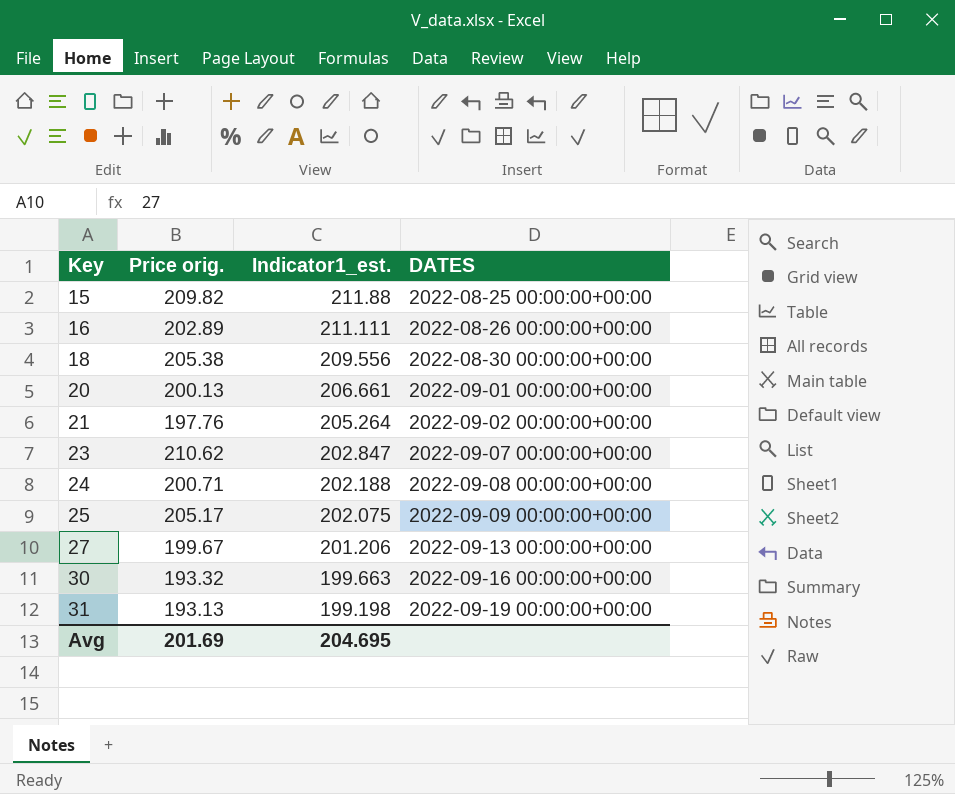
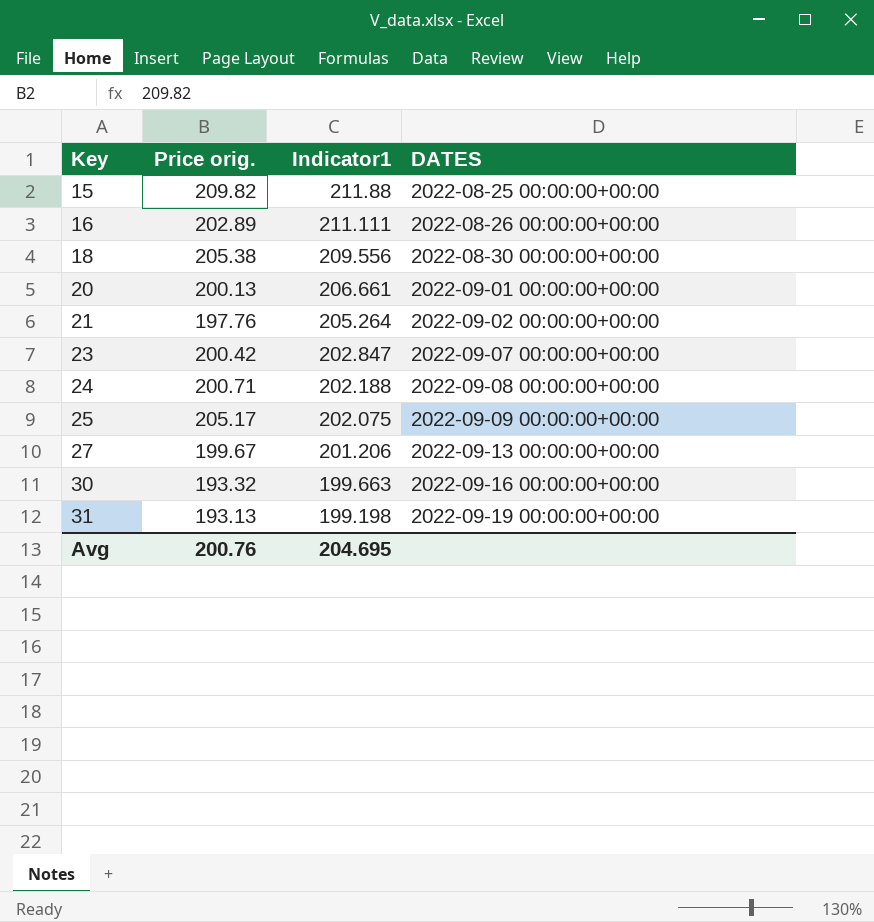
column name: Indicator1_est. -> Indicator1
23 | Price orig.: 210.62 -> 200.42
Avg | Price orig.: 201.69 -> 200.76

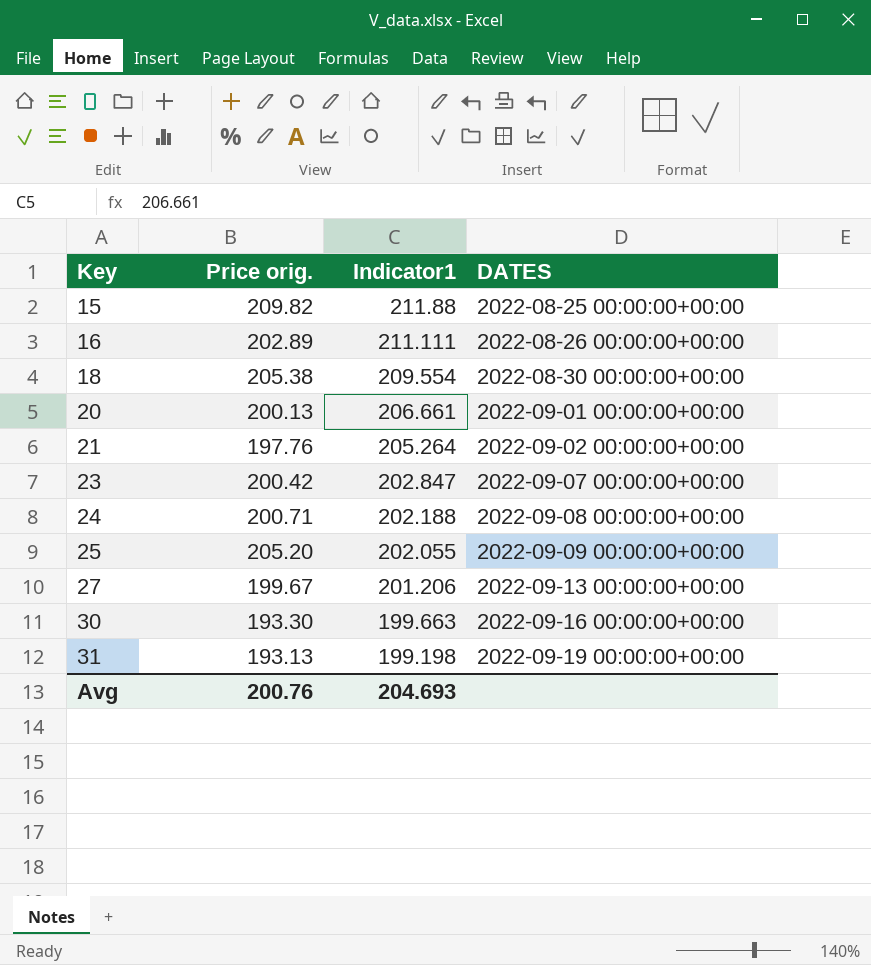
18 | Indicator1: 209.556 -> 209.554
25 | Price orig.: 205.17 -> 205.20
25 | Indicator1: 202.075 -> 202.055
30 | Price orig.: 193.32 -> 193.30
Avg | Indicator1: 204.695 -> 204.693

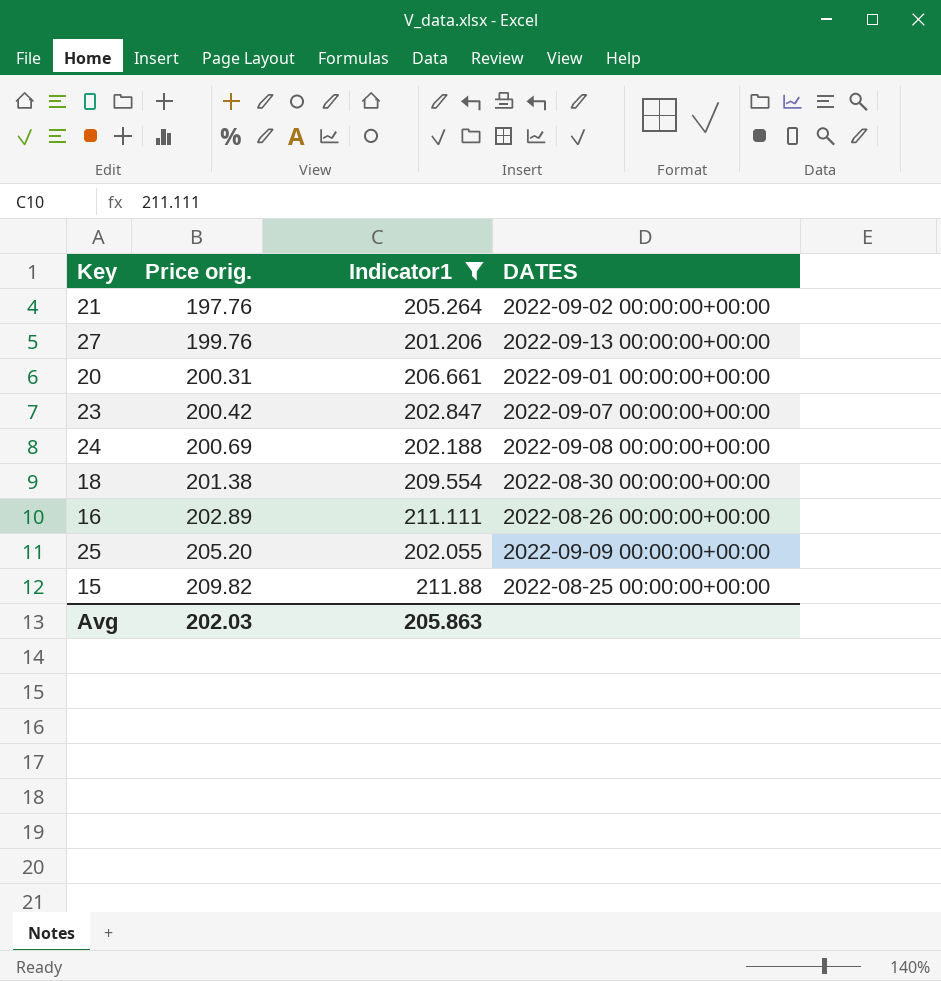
filter: none -> Indicator1 >= 201.206
row order: Key ascending -> Price orig. ascending
27 | Price orig.: 199.67 -> 199.76
20 | Price orig.: 200.13 -> 200.31
24 | Price orig.: 200.71 -> 200.69
18 | Price orig.: 205.38 -> 201.38
Avg | Price orig.: 200.76 -> 202.03
Avg | Indicator1: 204.693 -> 205.863

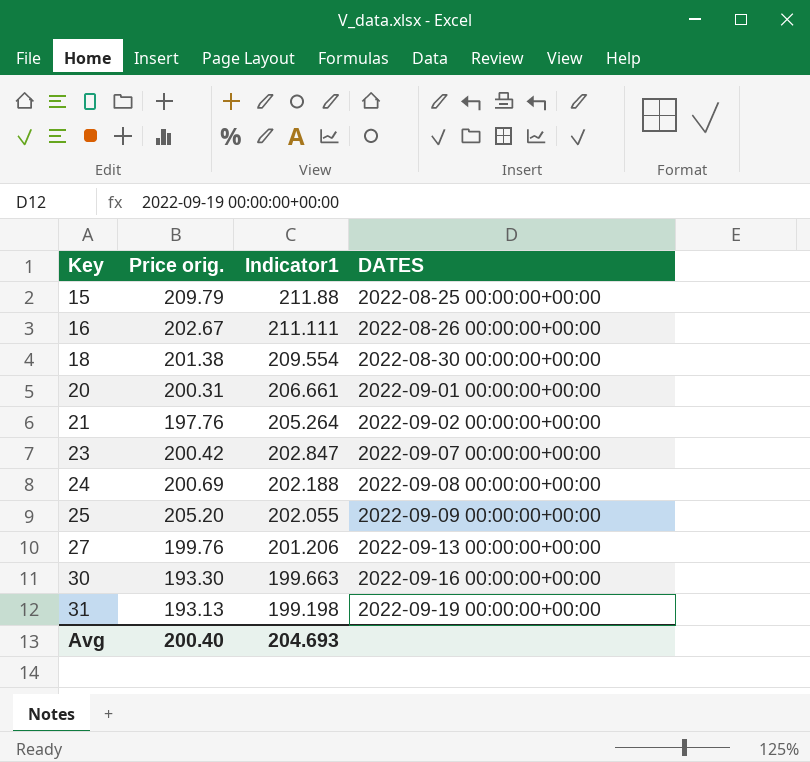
filter: Indicator1 >= 201.206 -> none
row order: Price orig. ascending -> Key ascending
15 | Price orig.: 209.82 -> 209.79
16 | Price orig.: 202.89 -> 202.67
Avg | Price orig.: 202.03 -> 200.40
Avg | Indicator1: 205.863 -> 204.693

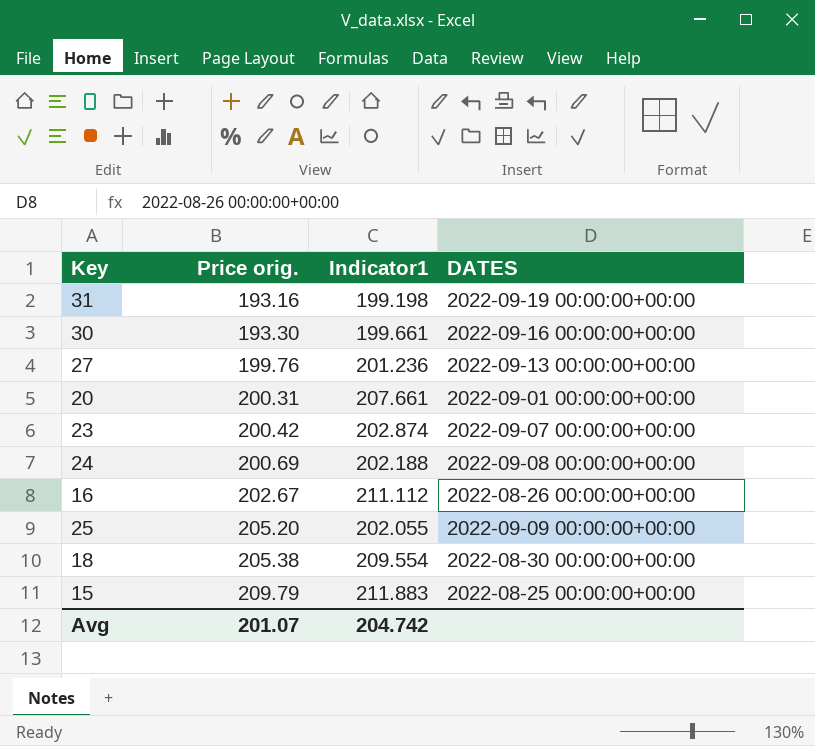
row order: Key ascending -> Price orig. ascending
row 21: 197.76 | 205.264 | 2022-09-02 00:00:00+00:00 -> none
31 | Price orig.: 193.13 -> 193.16
30 | Indicator1: 199.663 -> 199.661
27 | Indicator1: 201.206 -> 201.236
20 | Indicator1: 206.661 -> 207.661
23 | Indicator1: 202.847 -> 202.874
16 | Indicator1: 211.111 -> 211.112
18 | Price orig.: 201.38 -> 205.38
15 | Indicator1: 211.88 -> 211.883
Avg | Price orig.: 200.40 -> 201.07
Avg | Indicator1: 204.693 -> 204.742

